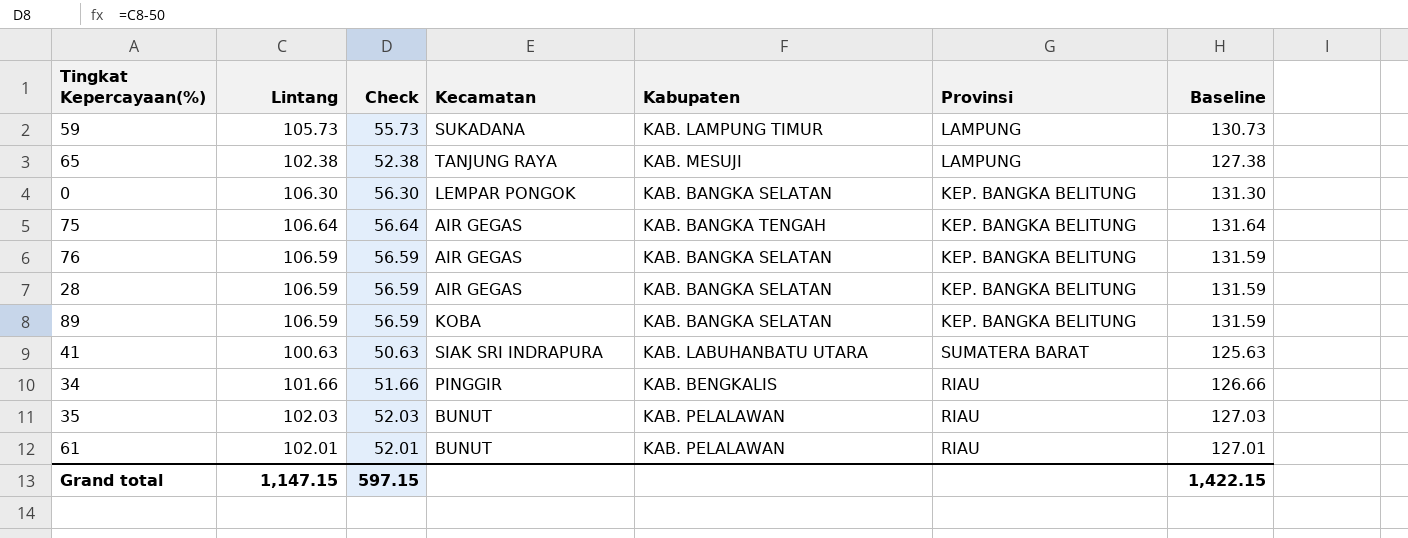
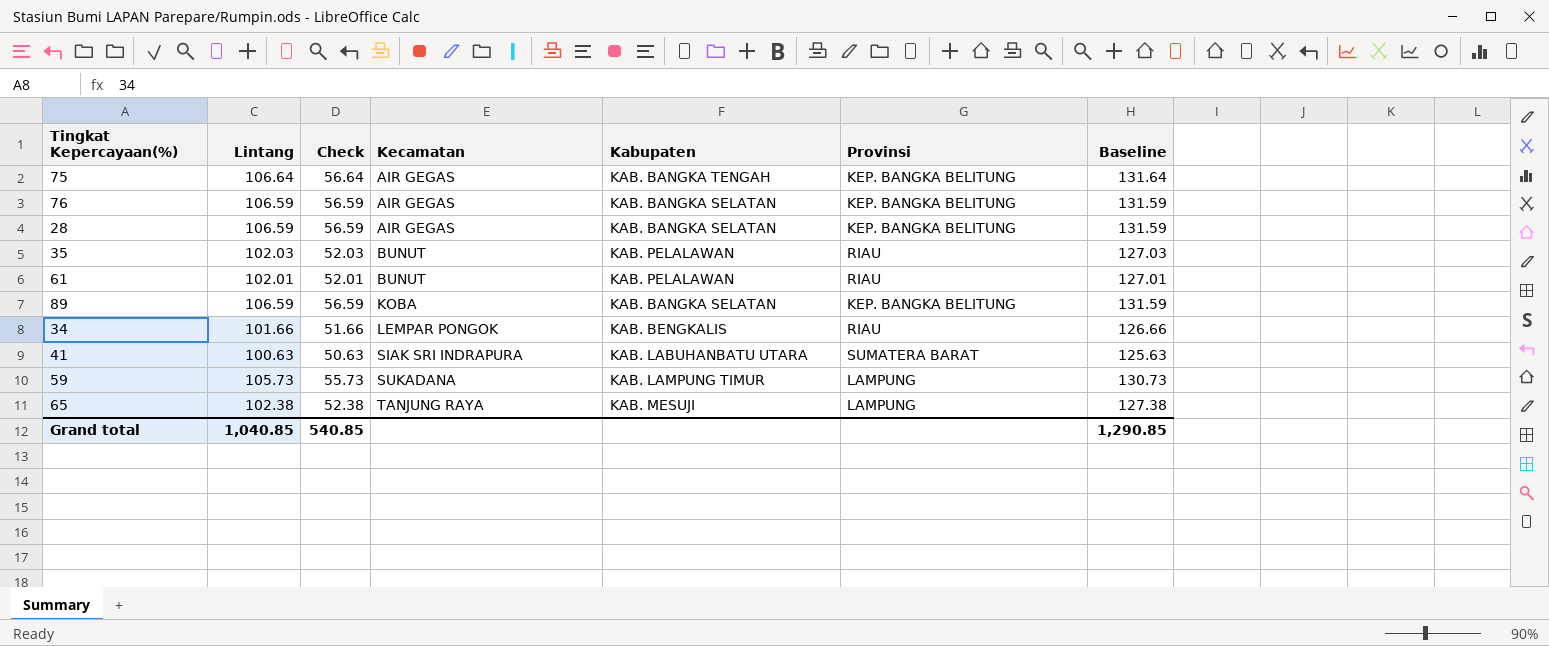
row order: none -> Kecamatan ascending
row 0: 106.30 | 56.30 | LEMPAR PONGOK | KAB. BANGKA SELATAN | KEP. BANGKA BELITUNG | 131.30 -> none
34 | Kecamatan: PINGGIR -> LEMPAR PONGOK
Grand total | Lintang: 1,147.15 -> 1,040.85
Grand total | Check: 597.15 -> 540.85
Grand total | Baseline: 1,422.15 -> 1,290.85

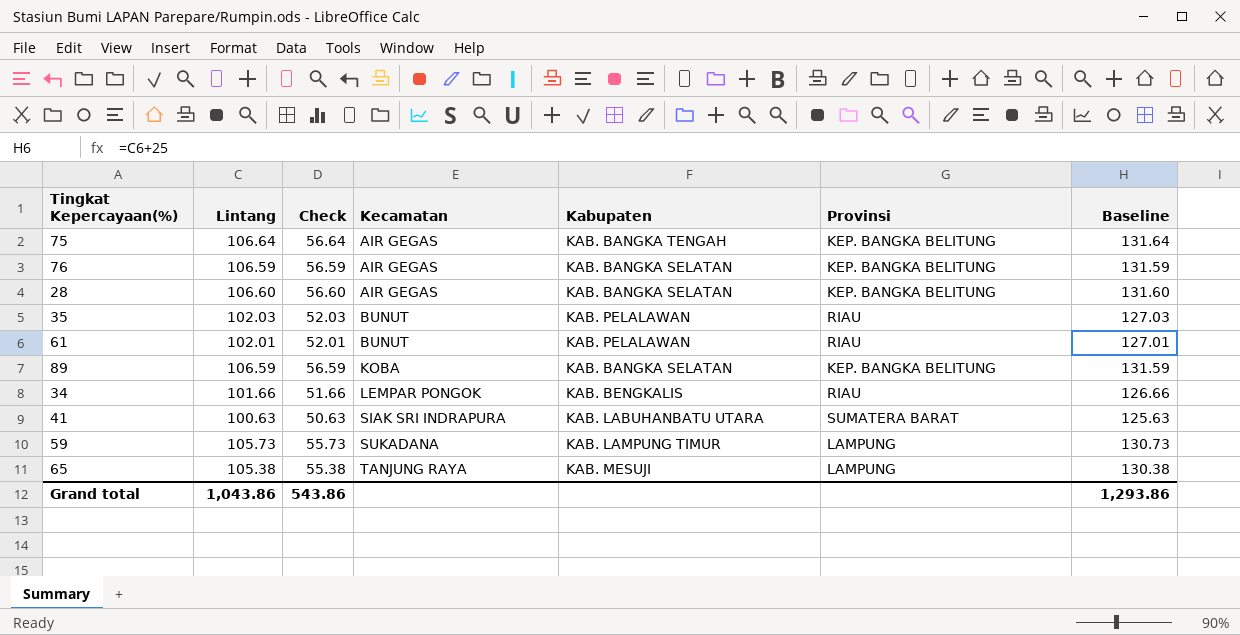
28 | Lintang: 106.59 -> 106.60
28 | Check: 56.59 -> 56.60
28 | Baseline: 131.59 -> 131.60
65 | Lintang: 102.38 -> 105.38
65 | Check: 52.38 -> 55.38
65 | Baseline: 127.38 -> 130.38
Grand total | Lintang: 1,040.85 -> 1,043.86
Grand total | Check: 540.85 -> 543.86
Grand total | Baseline: 1,290.85 -> 1,293.86

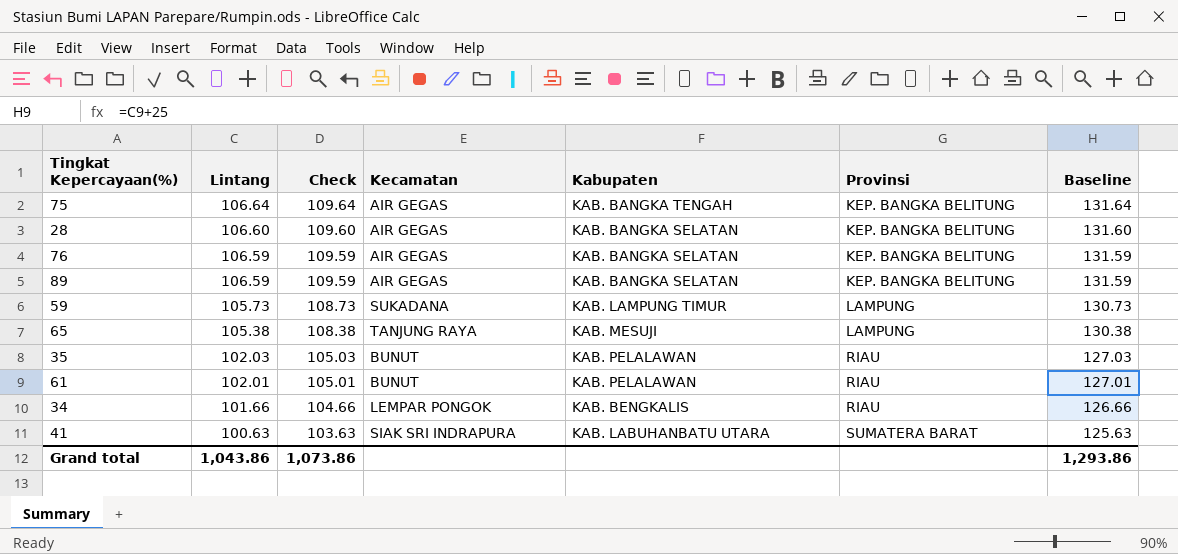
row order: Kecamatan ascending -> Lintang descending
column Check | formula: [Lintang] - 50 -> [Lintang] + 3
89 | Kecamatan: KOBA -> AIR GEGAS
Grand total | Check: 543.86 -> 1,073.86

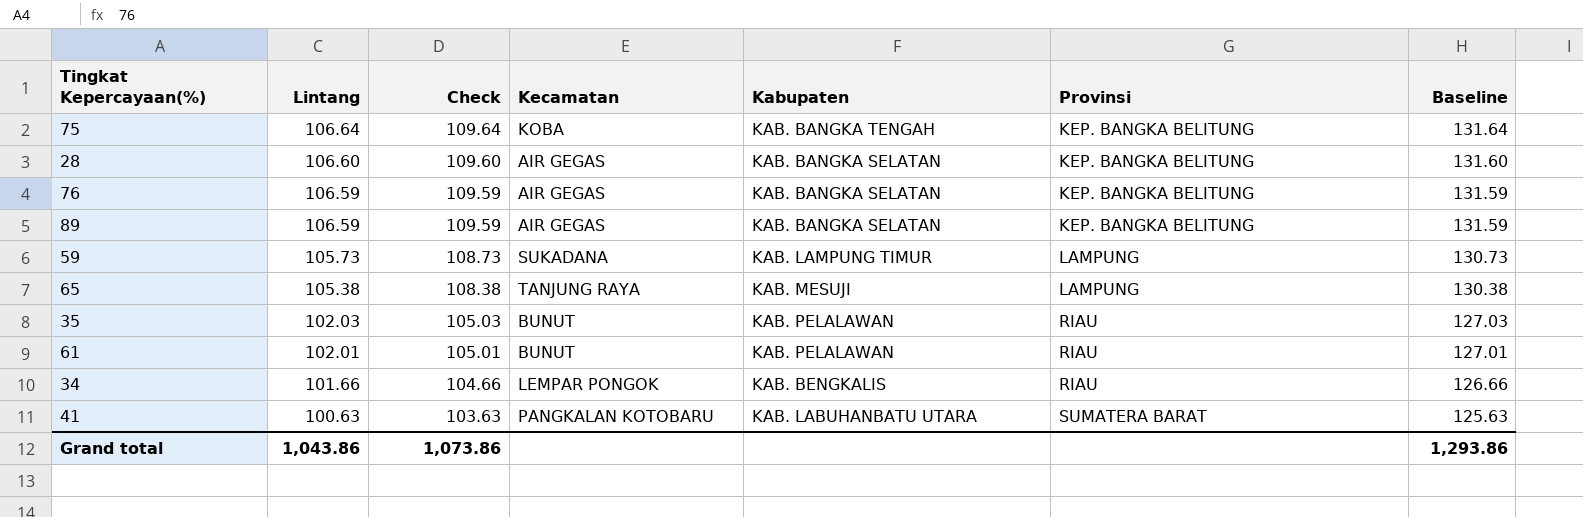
75 | Kecamatan: AIR GEGAS -> KOBA
41 | Kecamatan: SIAK SRI INDRAPURA -> PANGKALAN KOTOBARU

